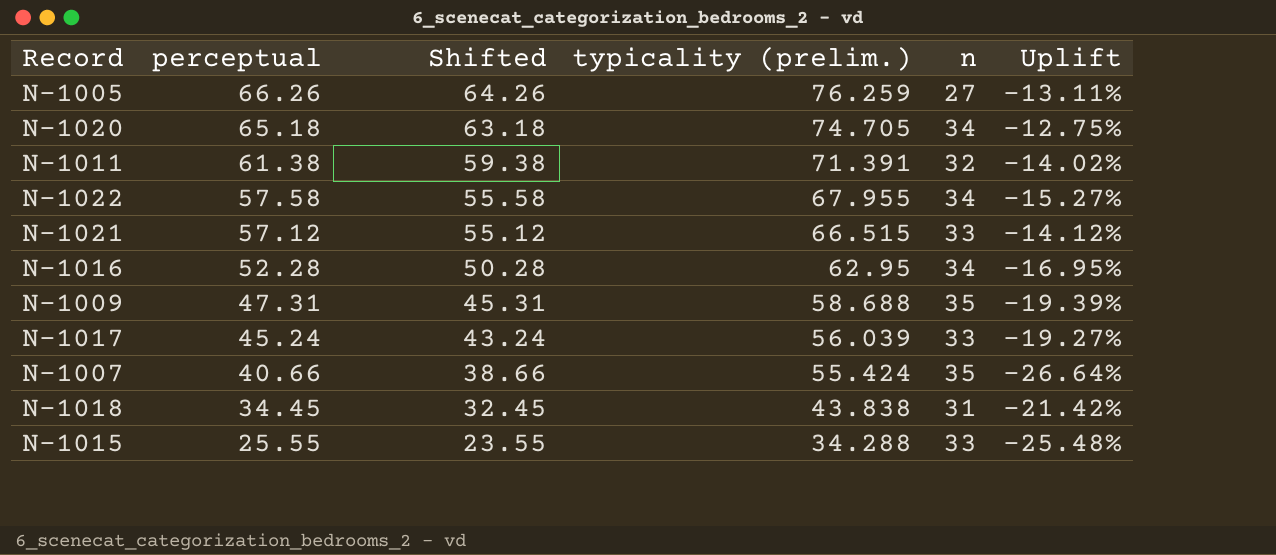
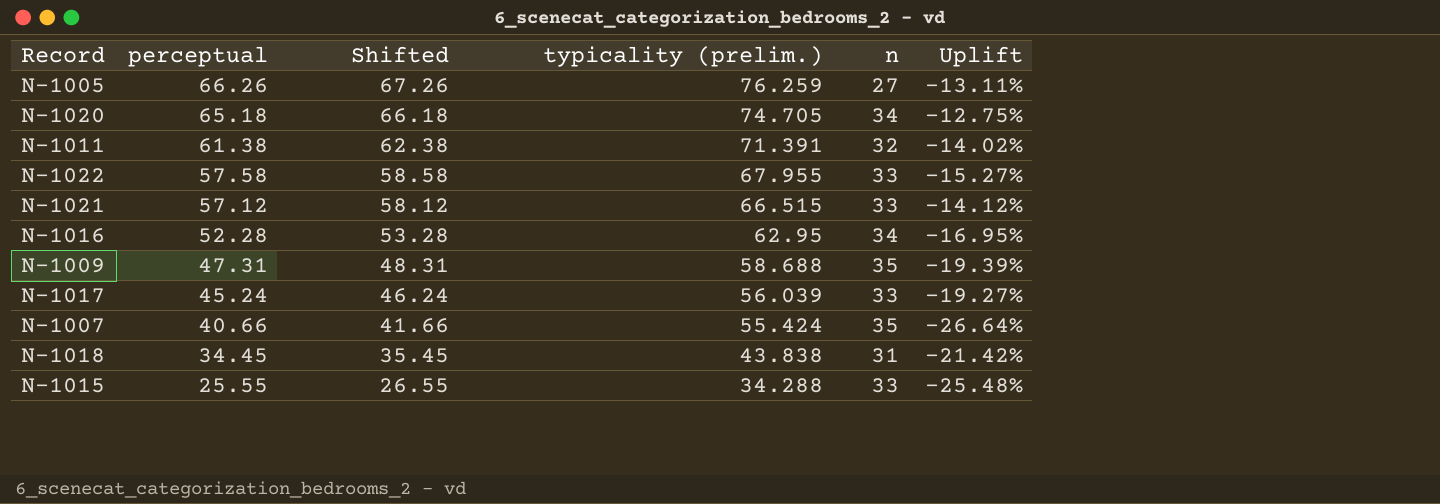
column Shifted | formula: [perceptual] - 2 -> [perceptual] + 1
N-1022 | n: 34 -> 33

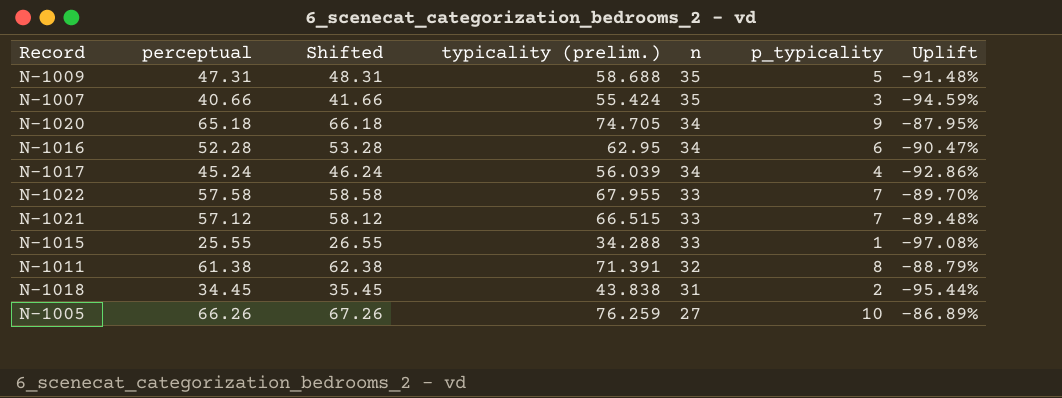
row order: perceptual descending -> n descending
column p_typicality | position: none -> 6
column Uplift | formula: ([perceptual] - [typicality (prelim.)]) / [typicality (prelim.)] -> ([p_typicality] - [typicality (prelim.)]) / [typicality (prelim.)]
N-1017 | n: 33 -> 34

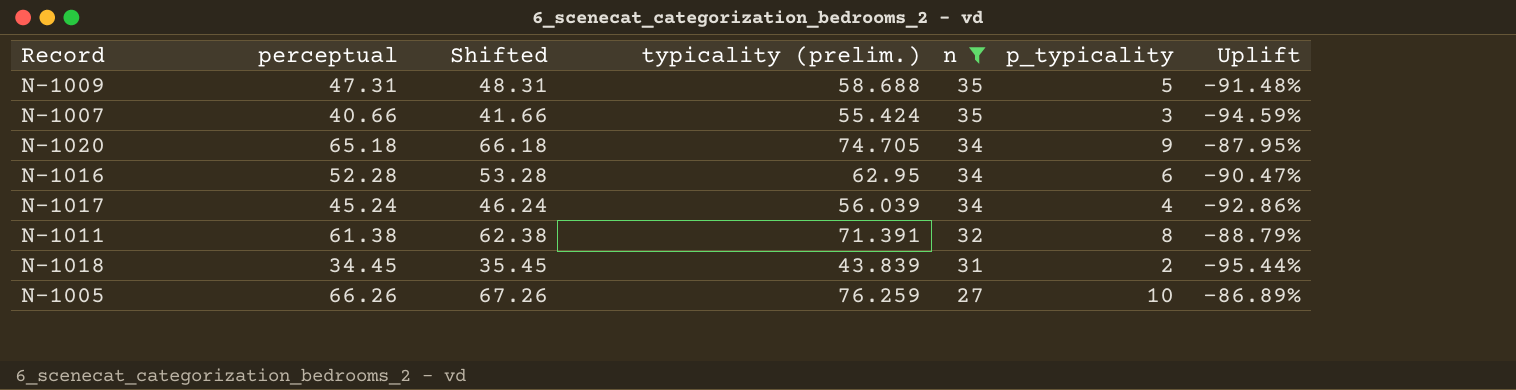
filter: none -> n != 33
N-1018 | typicality (prelim.): 43.838 -> 43.839

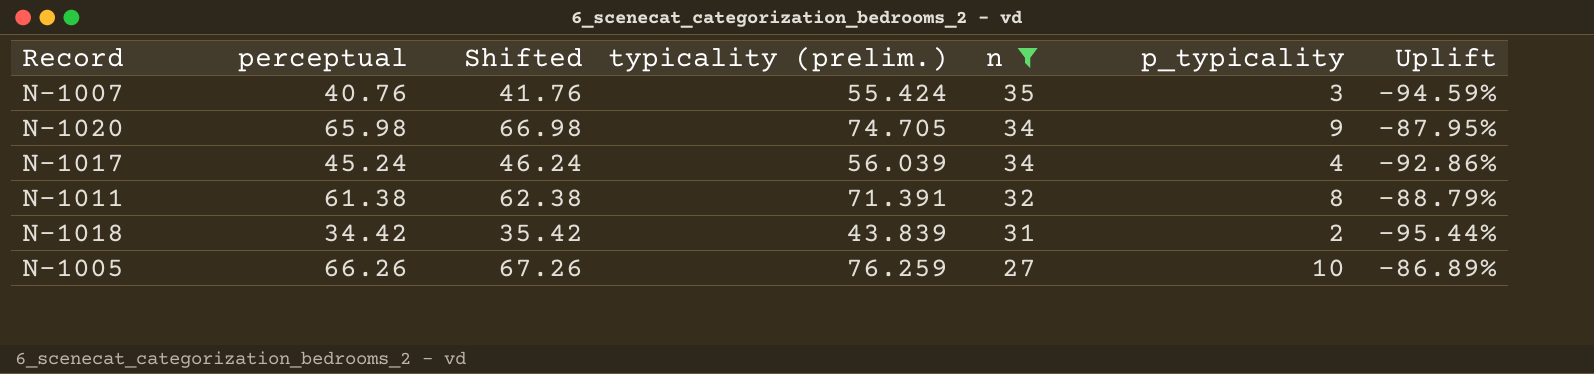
row N-1009: 47.31 | 48.31 | 58.688 | 35 | 5 | -91.48% -> none
row N-1016: 52.28 | 53.28 | 62.95 | 34 | 6 | -90.47% -> none
N-1007 | perceptual: 40.66 -> 40.76
N-1007 | Shifted: 41.66 -> 41.76
N-1020 | perceptual: 65.18 -> 65.98
N-1020 | Shifted: 66.18 -> 66.98
N-1018 | perceptual: 34.45 -> 34.42
N-1018 | Shifted: 35.45 -> 35.42

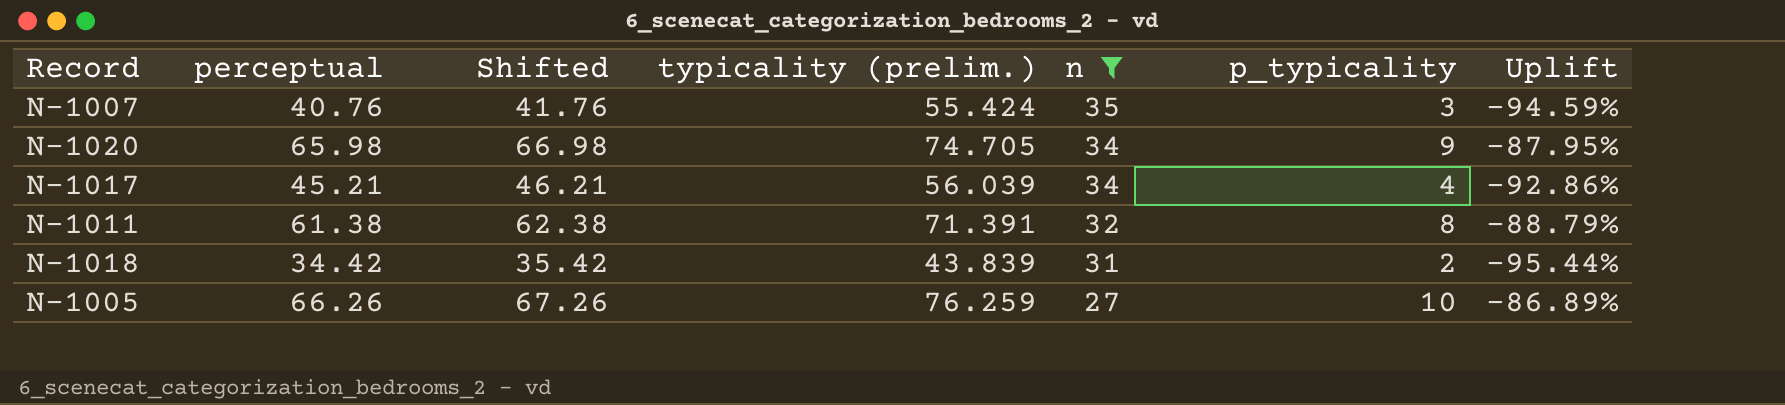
N-1017 | perceptual: 45.24 -> 45.21
N-1017 | Shifted: 46.24 -> 46.21

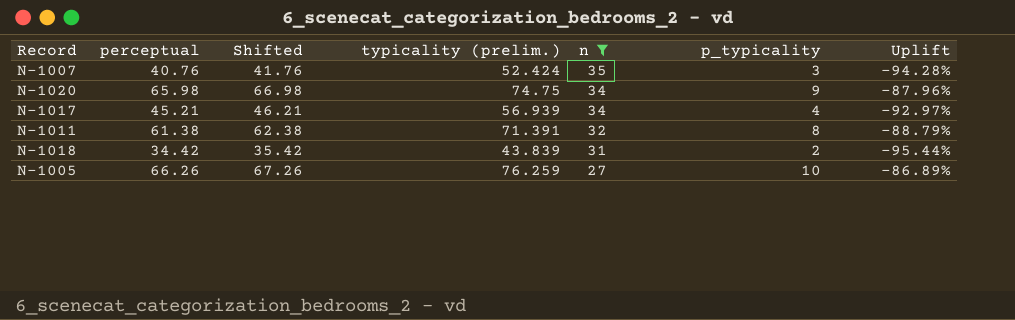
N-1007 | typicality (prelim.): 55.424 -> 52.424
N-1007 | Uplift: -94.59% -> -94.28%
N-1020 | typicality (prelim.): 74.705 -> 74.75
N-1020 | Uplift: -87.95% -> -87.96%
N-1017 | typicality (prelim.): 56.039 -> 56.939
N-1017 | Uplift: -92.86% -> -92.97%

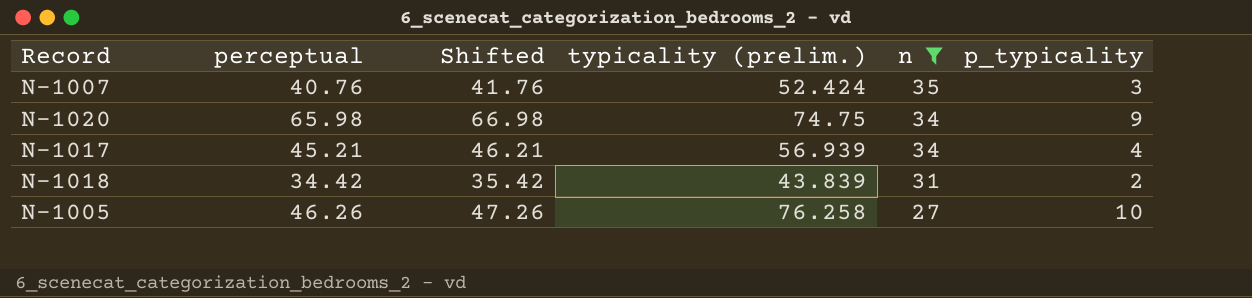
column Uplift | formula: ([p_typicality] - [typicality (prelim.)]) / [typicality (prelim.)] -> none
row N-1011: 61.38 | 62.38 | 71.391 | 32 | 8 | -88.79% -> none
N-1005 | perceptual: 66.26 -> 46.26
N-1005 | Shifted: 67.26 -> 47.26
N-1005 | typicality (prelim.): 76.259 -> 76.258

